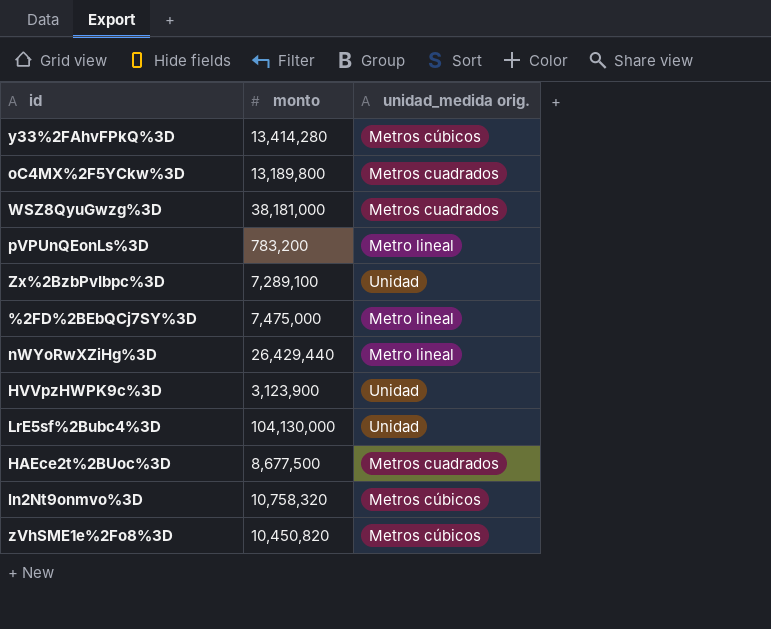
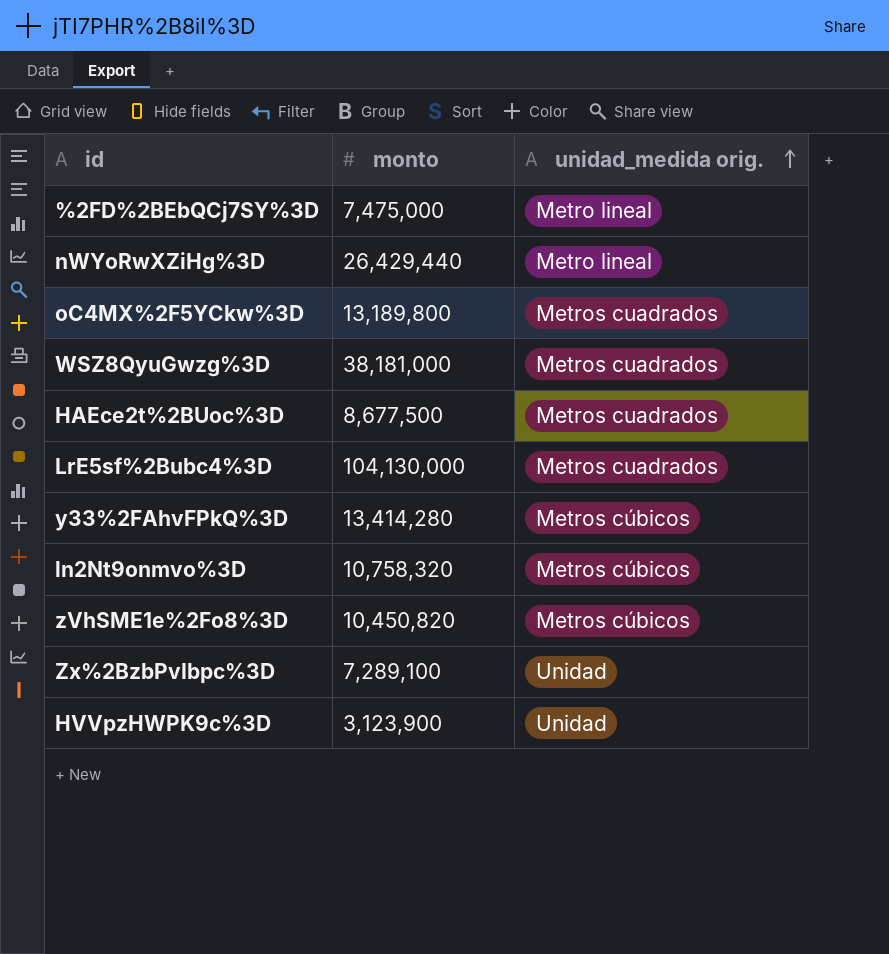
row order: none -> unidad_medida orig. ascending
row pVPUnQEonLs%3D: 783,200 | Metro lineal -> none
LrE5sf%2Bubc4%3D | unidad_medida orig.: Unidad -> Metros cuadrados

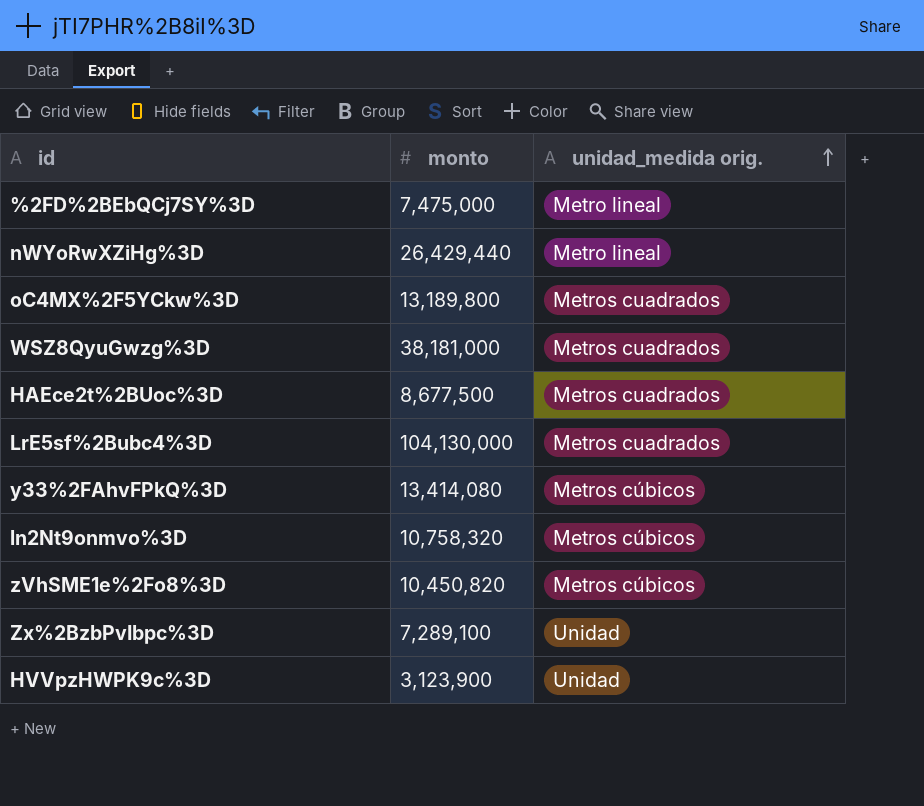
y33%2FAhvFPkQ%3D | monto: 13,414,280 -> 13,414,080

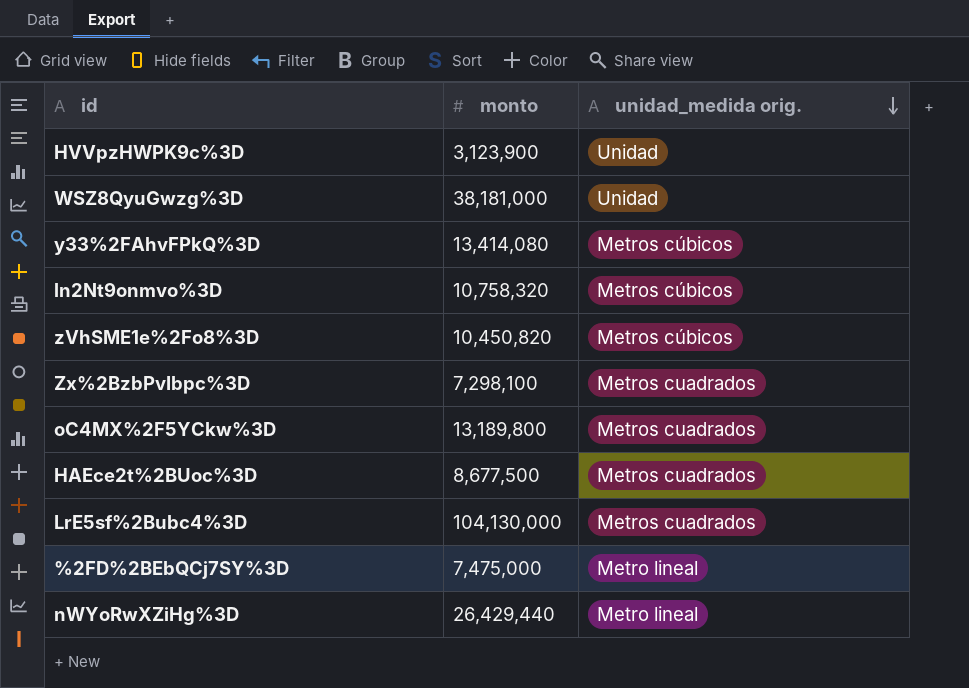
row order: unidad_medida orig. ascending -> unidad_medida orig. descending
WSZ8QyuGwzg%3D | unidad_medida orig.: Metros cuadrados -> Unidad
Zx%2BzbPvIbpc%3D | monto: 7,289,100 -> 7,298,100
Zx%2BzbPvIbpc%3D | unidad_medida orig.: Unidad -> Metros cuadrados

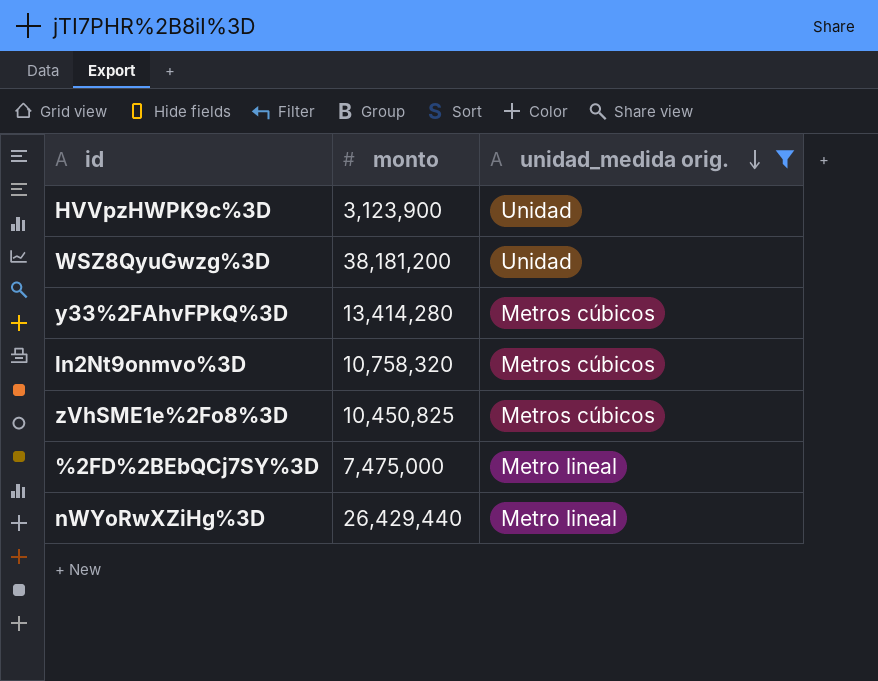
filter: none -> unidad_medida orig. != Metros cuadrados
WSZ8QyuGwzg%3D | monto: 38,181,000 -> 38,181,200
y33%2FAhvFPkQ%3D | monto: 13,414,080 -> 13,414,280
zVhSME1e%2Fo8%3D | monto: 10,450,820 -> 10,450,825

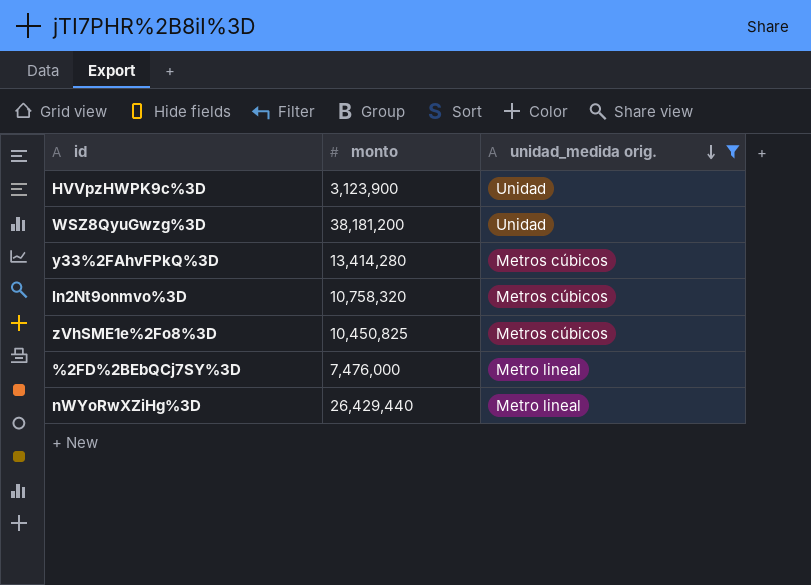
%2FD%2BEbQCj7SY%3D | monto: 7,475,000 -> 7,476,000

